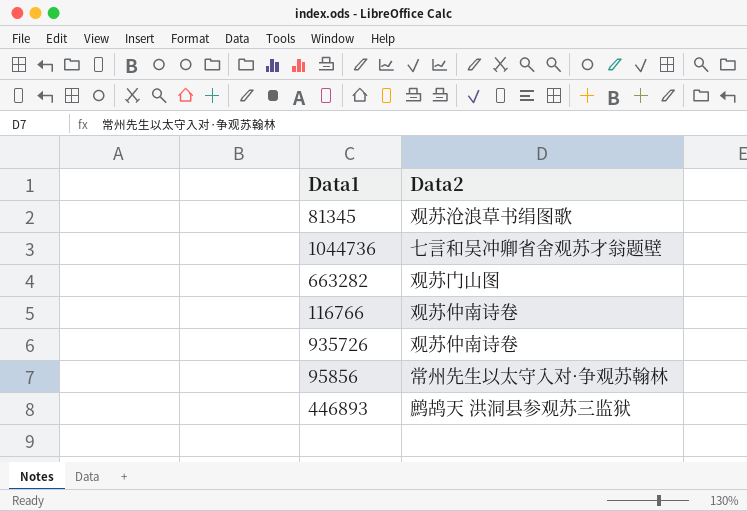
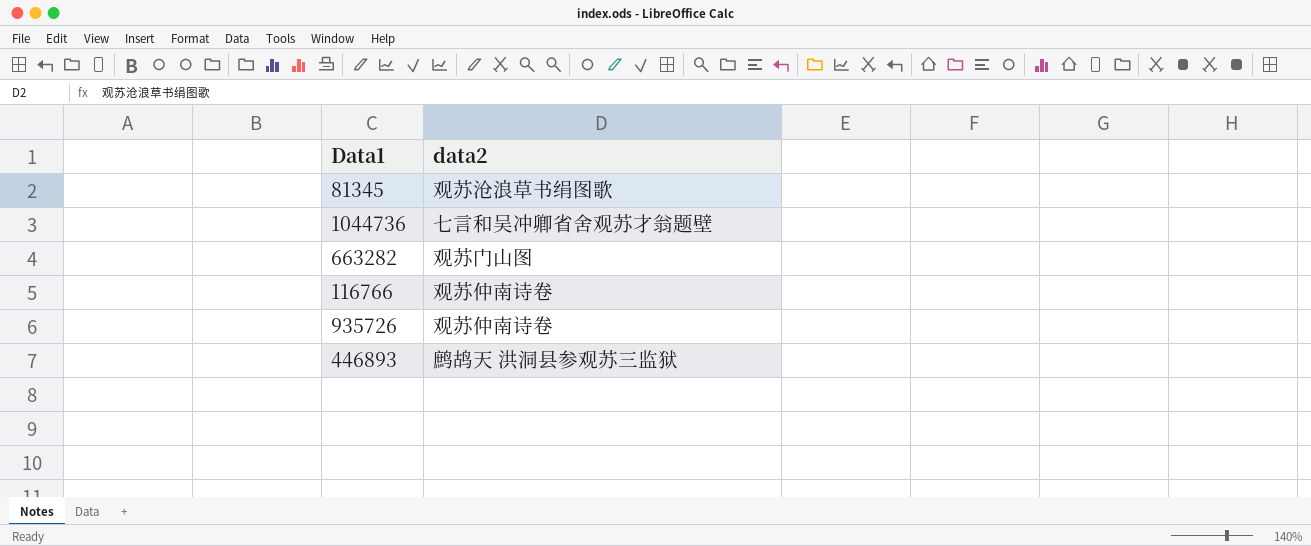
column name: Data2 -> data2
row 95856: 常州先生以太守入对·争观苏翰林 -> none

